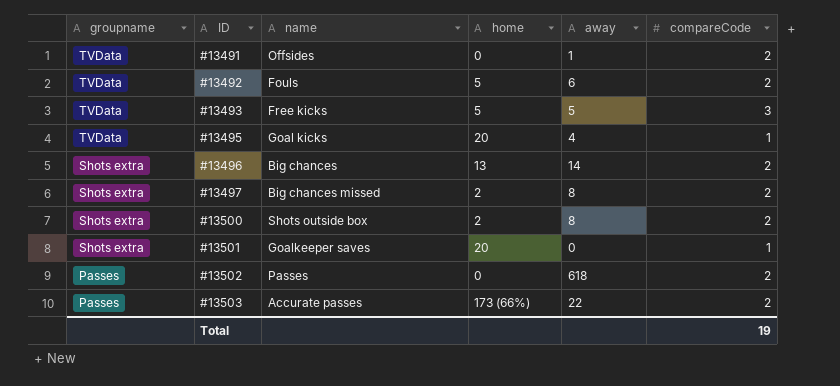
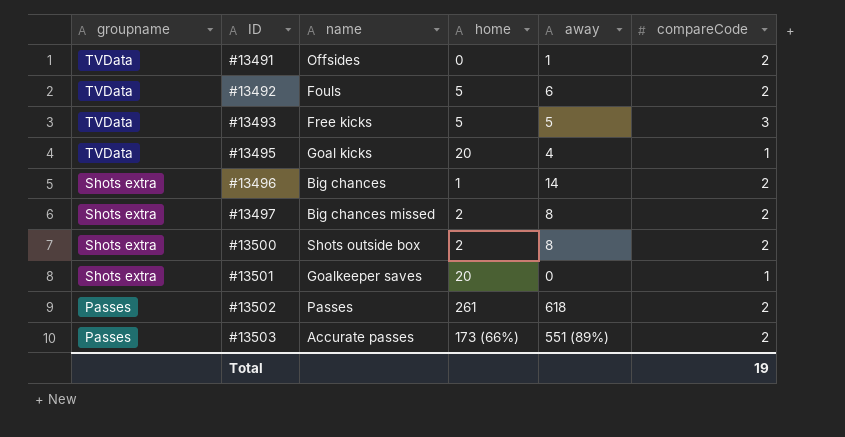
#13496 | home: 13 -> 1
#13502 | home: 0 -> 261
#13503 | away: 22 -> 551 (89%)

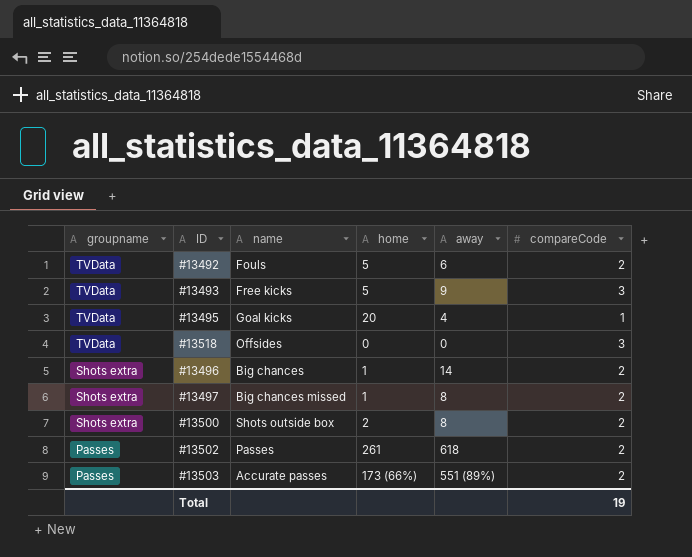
row #13491: TVData | Offsides | 0 | 1 | 2 -> none
row #13501: Shots extra | Goalkeeper saves | 20 | 0 | 1 -> none
#13493 | away: 5 -> 9
row #13518: none -> TVData | Offsides | 0 | 0 | 3
#13497 | home: 2 -> 1

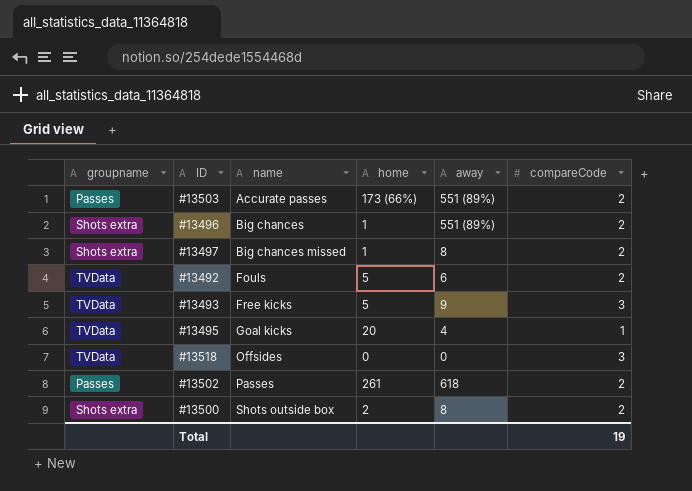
row order: groupname descending -> name ascending
#13496 | away: 14 -> 551 (89%)

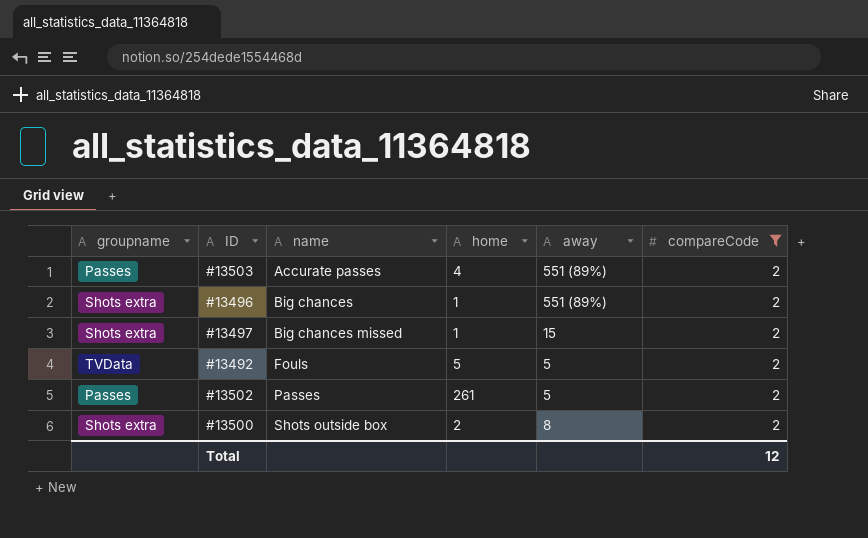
filter: none -> compareCode = 2
#13503 | home: 173 (66%) -> 4
#13497 | away: 8 -> 15
#13492 | away: 6 -> 5
#13502 | away: 618 -> 5
Total | compareCode: 19 -> 12

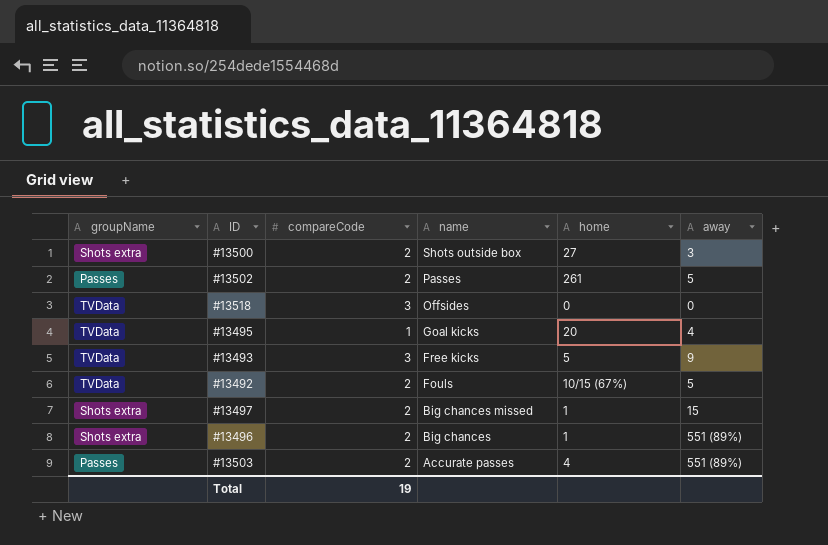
filter: compareCode = 2 -> none
row order: name ascending -> name descending
column name: groupname -> groupName
column compareCode | position: 6 -> 3
#13500 | home: 2 -> 27
#13500 | away: 8 -> 3
#13492 | home: 5 -> 10/15 (67%)
Total | compareCode: 12 -> 19

